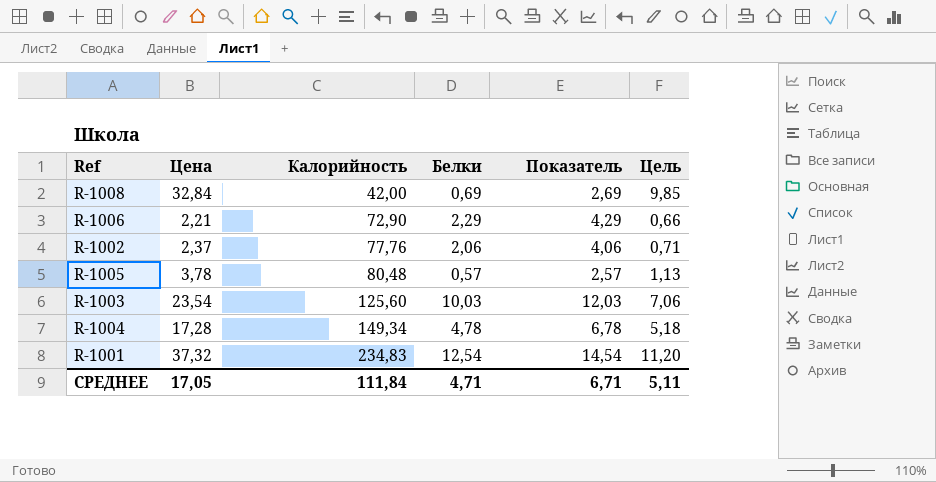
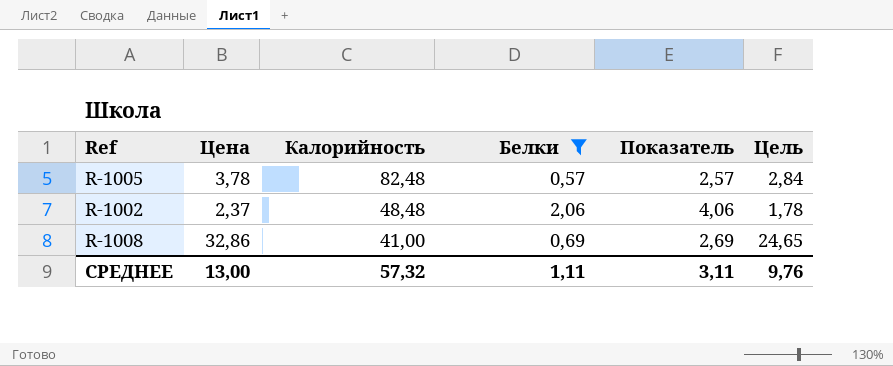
filter: none -> Белки <= 2,06
row order: Калорийность ascending -> Калорийность descending
column Цель | formula: [Цена] * 0,3 -> [Цена] * 0,75
R-1005 | Калорийность: 80,48 -> 82,48
R-1002 | Калорийность: 77,76 -> 48,48
R-1008 | Цена: 32,84 -> 32,86
R-1008 | Калорийность: 42,00 -> 41,00
СРЕДНЕЕ | Цена: 17,05 -> 13,00
СРЕДНЕЕ | Калорийность: 111,84 -> 57,32
СРЕДНЕЕ | Белки: 4,71 -> 1,11
СРЕДНЕЕ | Показатель: 6,71 -> 3,11
СРЕДНЕЕ | Цель: 5,11 -> 9,76

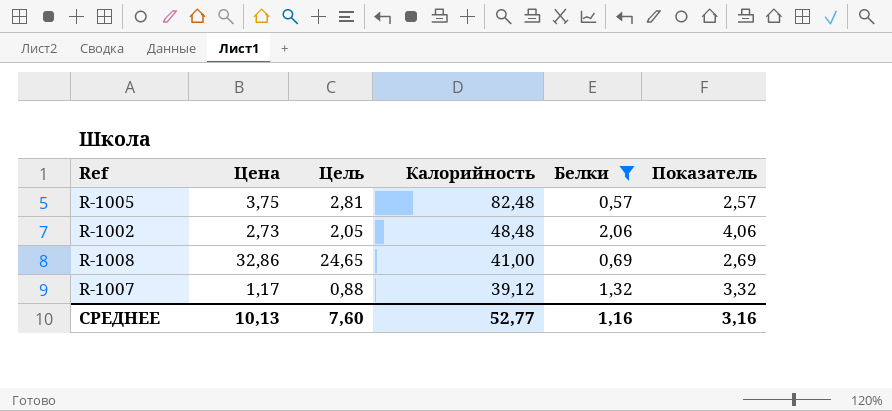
column Цель | position: 6 -> 3
R-1005 | Цена: 3,78 -> 3,75
R-1005 | Цель: 2,84 -> 2,81
R-1002 | Цена: 2,37 -> 2,73
R-1002 | Цель: 1,78 -> 2,05
row R-1007: none -> 1,17 | 0,88 | 39,12 | 1,32 | 3,32
СРЕДНЕЕ | Цена: 13,00 -> 10,13
СРЕДНЕЕ | Цель: 9,76 -> 7,60
СРЕДНЕЕ | Калорийность: 57,32 -> 52,77
СРЕДНЕЕ | Белки: 1,11 -> 1,16
СРЕДНЕЕ | Показатель: 3,11 -> 3,16

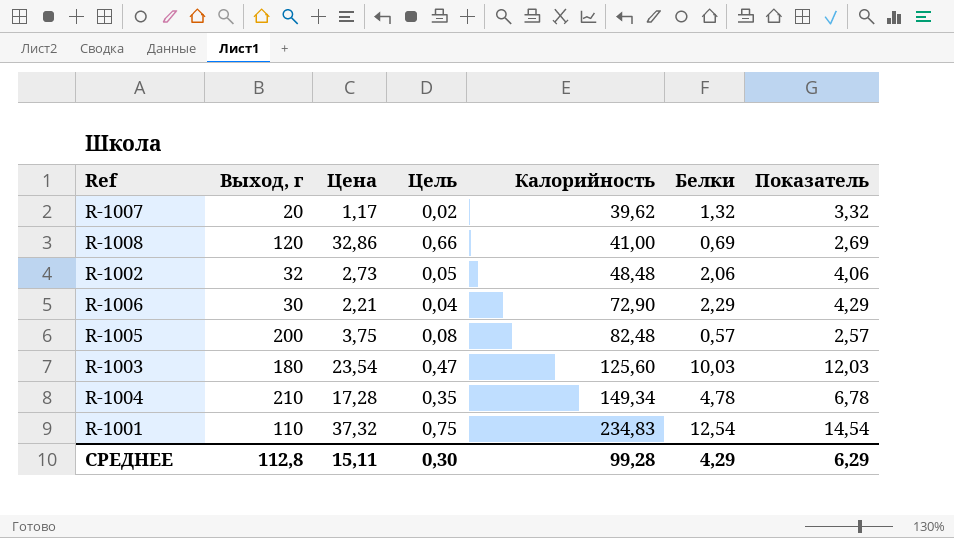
filter: Белки <= 2,06 -> none
row order: Калорийность descending -> Калорийность ascending
column Выход, г | position: none -> 2
column Цель | formula: [Цена] * 0,75 -> [Цена] * 0,02
R-1007 | Калорийность: 39,12 -> 39,62
СРЕДНЕЕ | Цена: 10,13 -> 15,11
СРЕДНЕЕ | Цель: 7,60 -> 0,30
СРЕДНЕЕ | Калорийность: 52,77 -> 99,28
СРЕДНЕЕ | Белки: 1,16 -> 4,29
СРЕДНЕЕ | Показатель: 3,16 -> 6,29

